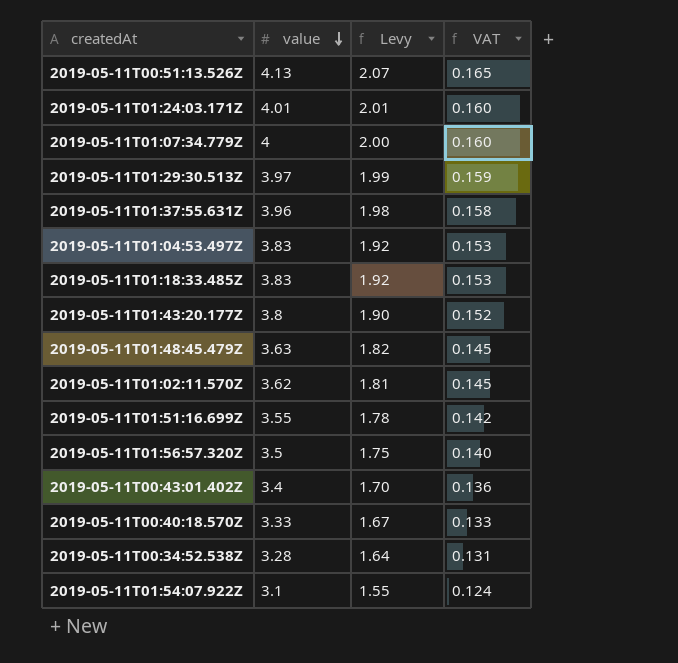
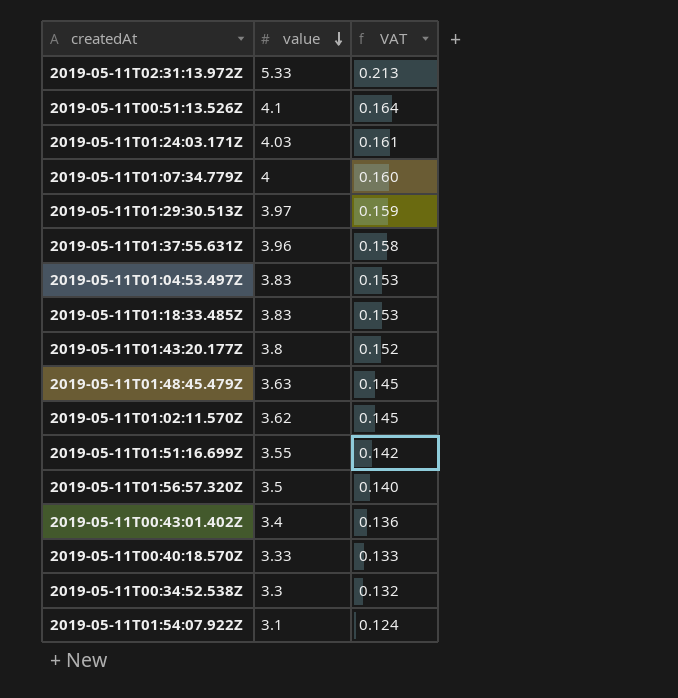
column Levy | formula: [value] * 0.5 -> none
row 2019-05-11T02:31:13.972Z: none -> 5.33 | 0.213
2019-05-11T00:51:13.526Z | value: 4.13 -> 4.1
2019-05-11T00:51:13.526Z | VAT: 0.165 -> 0.164
2019-05-11T01:24:03.171Z | value: 4.01 -> 4.03
2019-05-11T01:24:03.171Z | VAT: 0.160 -> 0.161
2019-05-11T00:34:52.538Z | value: 3.28 -> 3.3
2019-05-11T00:34:52.538Z | VAT: 0.131 -> 0.132

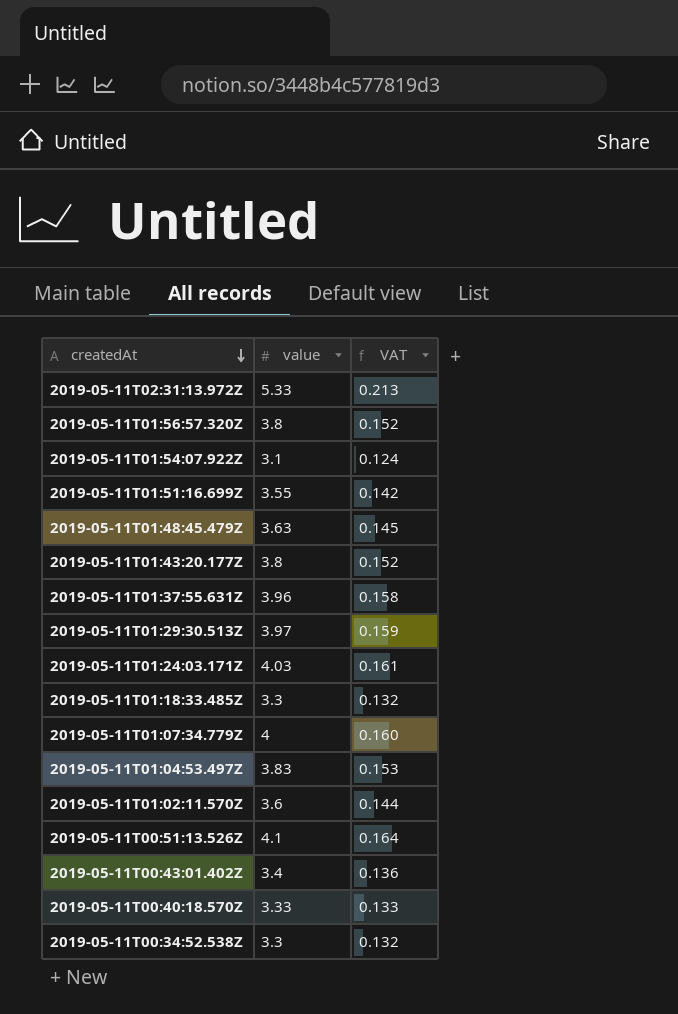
row order: value descending -> createdAt descending
2019-05-11T01:56:57.320Z | value: 3.5 -> 3.8
2019-05-11T01:56:57.320Z | VAT: 0.140 -> 0.152
2019-05-11T01:18:33.485Z | value: 3.83 -> 3.3
2019-05-11T01:18:33.485Z | VAT: 0.153 -> 0.132
2019-05-11T01:02:11.570Z | value: 3.62 -> 3.6
2019-05-11T01:02:11.570Z | VAT: 0.145 -> 0.144

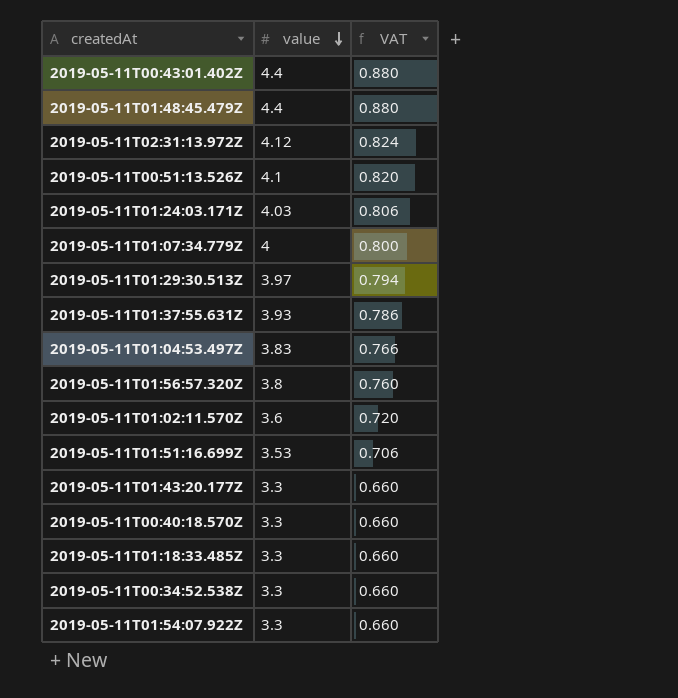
row order: createdAt descending -> value descending
column VAT | formula: [value] * 0.04 -> [value] * 0.2
2019-05-11T00:43:01.402Z | value: 3.4 -> 4.4
2019-05-11T01:48:45.479Z | value: 3.63 -> 4.4
2019-05-11T02:31:13.972Z | value: 5.33 -> 4.12
2019-05-11T01:37:55.631Z | value: 3.96 -> 3.93
2019-05-11T01:51:16.699Z | value: 3.55 -> 3.53
2019-05-11T01:43:20.177Z | value: 3.8 -> 3.3
2019-05-11T00:40:18.570Z | value: 3.33 -> 3.3
2019-05-11T01:54:07.922Z | value: 3.1 -> 3.3

